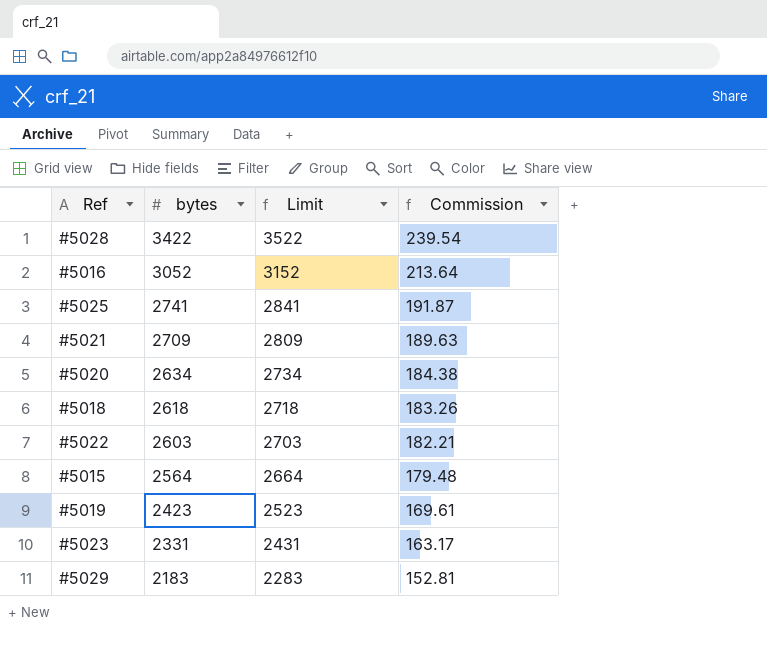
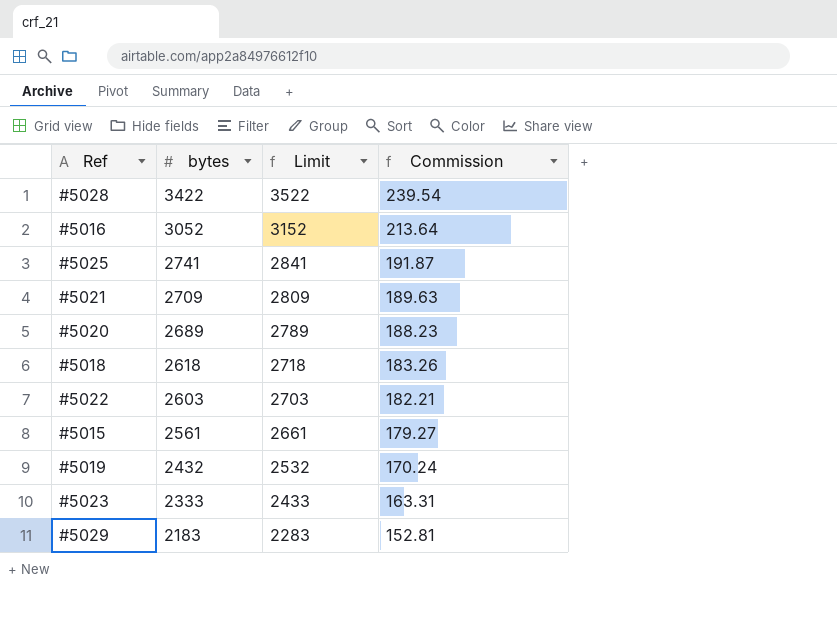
#5020 | bytes: 2634 -> 2689
#5020 | Limit: 2734 -> 2789
#5020 | Commission: 184.38 -> 188.23
#5015 | bytes: 2564 -> 2561
#5015 | Limit: 2664 -> 2661
#5015 | Commission: 179.48 -> 179.27
#5019 | bytes: 2423 -> 2432
#5019 | Limit: 2523 -> 2532
#5019 | Commission: 169.61 -> 170.24
#5023 | bytes: 2331 -> 2333
#5023 | Limit: 2431 -> 2433
#5023 | Commission: 163.17 -> 163.31

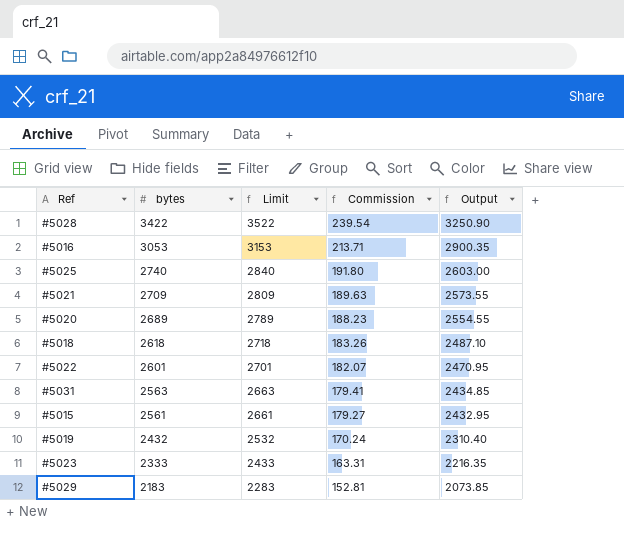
column Output | formula: none -> [bytes] * 0.95
#5016 | bytes: 3052 -> 3053
#5016 | Limit: 3152 -> 3153
#5016 | Commission: 213.64 -> 213.71
#5025 | bytes: 2741 -> 2740
#5025 | Limit: 2841 -> 2840
#5025 | Commission: 191.87 -> 191.80
#5022 | bytes: 2603 -> 2601
#5022 | Limit: 2703 -> 2701
#5022 | Commission: 182.21 -> 182.07
row #5031: none -> 2563 | 2663 | 179.41 | 2434.85

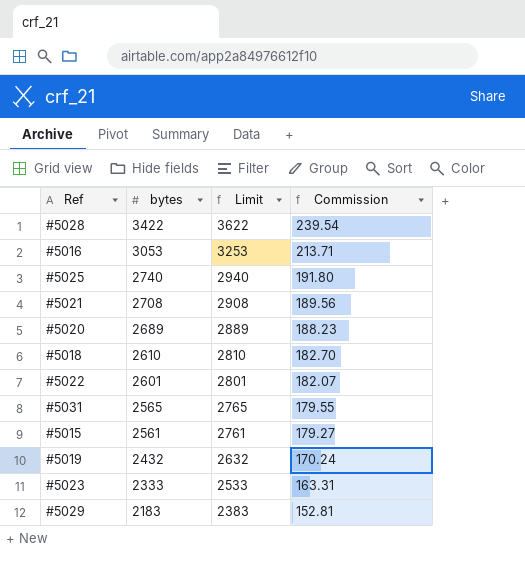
column Output | formula: [bytes] * 0.95 -> none
column Limit | formula: [bytes] + 100 -> [bytes] + 200
#5021 | bytes: 2709 -> 2708
#5021 | Commission: 189.63 -> 189.56
#5018 | bytes: 2618 -> 2610
#5018 | Commission: 183.26 -> 182.70
#5031 | bytes: 2563 -> 2565
#5031 | Commission: 179.41 -> 179.55

